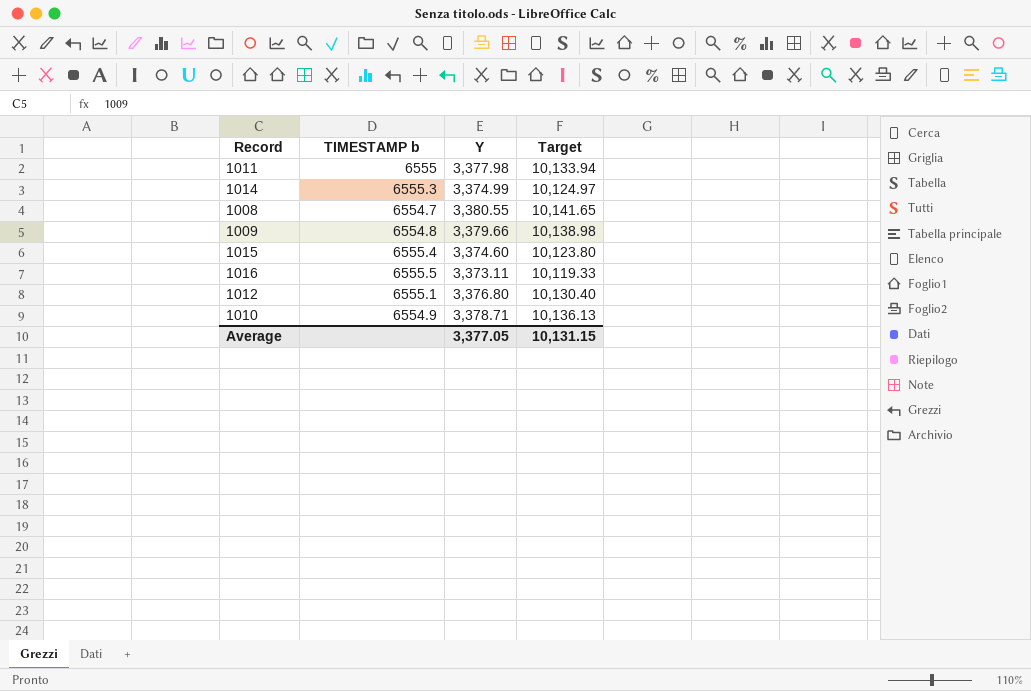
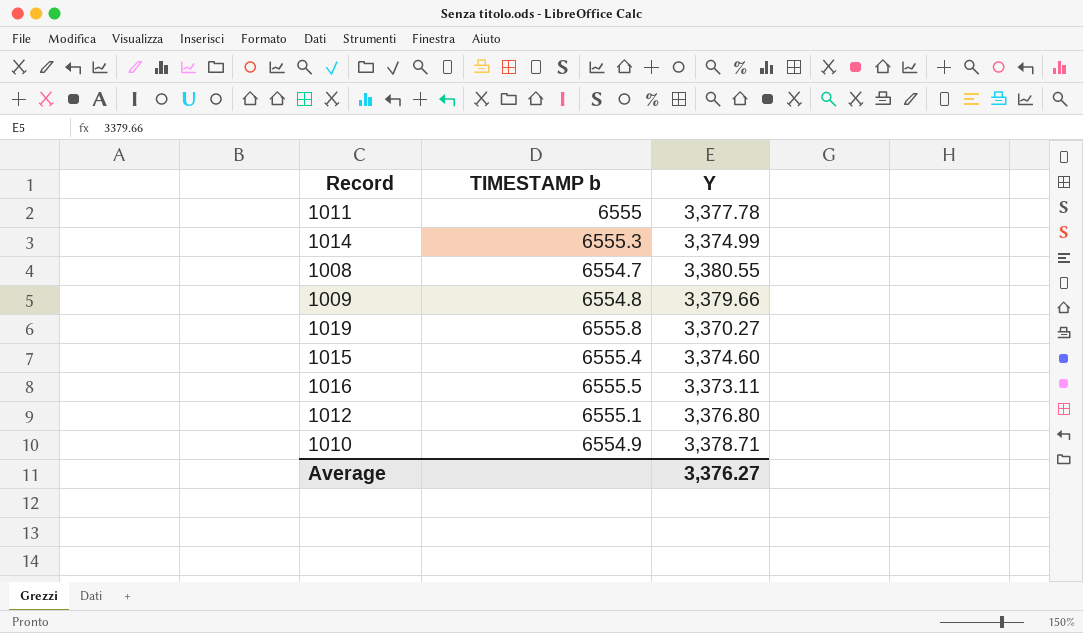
column Target | formula: [Y] * 3 -> none
1011 | Y: 3,377.98 -> 3,377.78
row 1019: none -> 6555.8 | 3,370.27
Average | Y: 3,377.05 -> 3,376.27

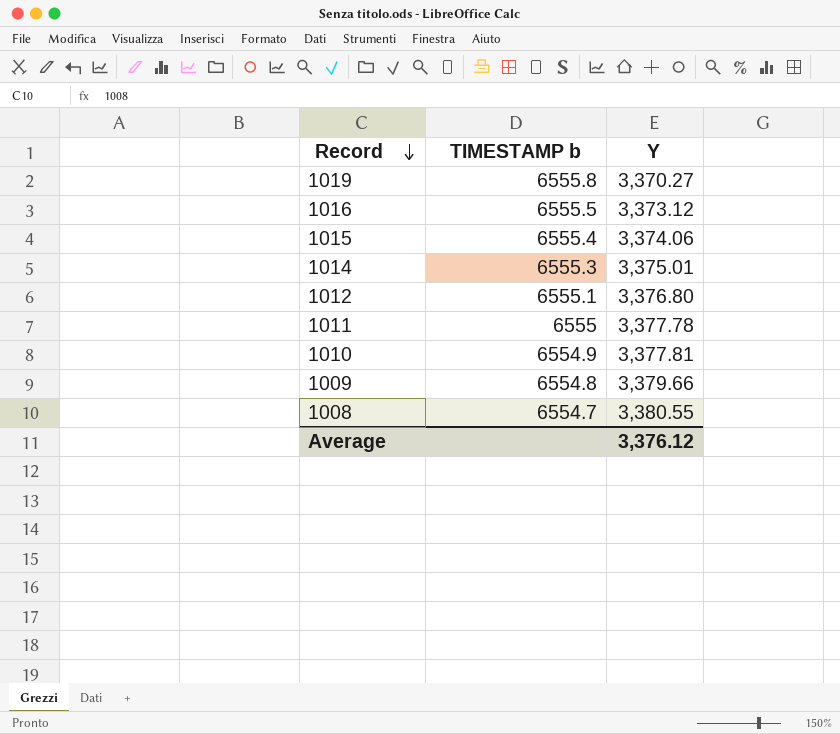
row order: none -> Record descending
1016 | Y: 3,373.11 -> 3,373.12
1015 | Y: 3,374.60 -> 3,374.06
1014 | Y: 3,374.99 -> 3,375.01
1010 | Y: 3,378.71 -> 3,377.81
Average | Y: 3,376.27 -> 3,376.12

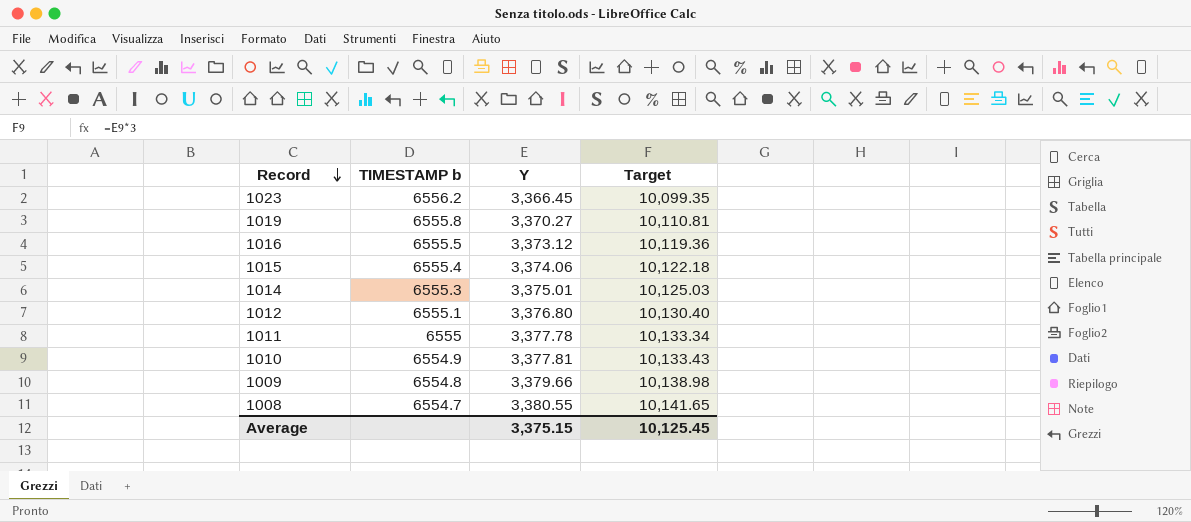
column Target | formula: none -> [Y] * 3
row 1023: none -> 6556.2 | 3,366.45 | 10,099.35
Average | Y: 3,376.12 -> 3,375.15

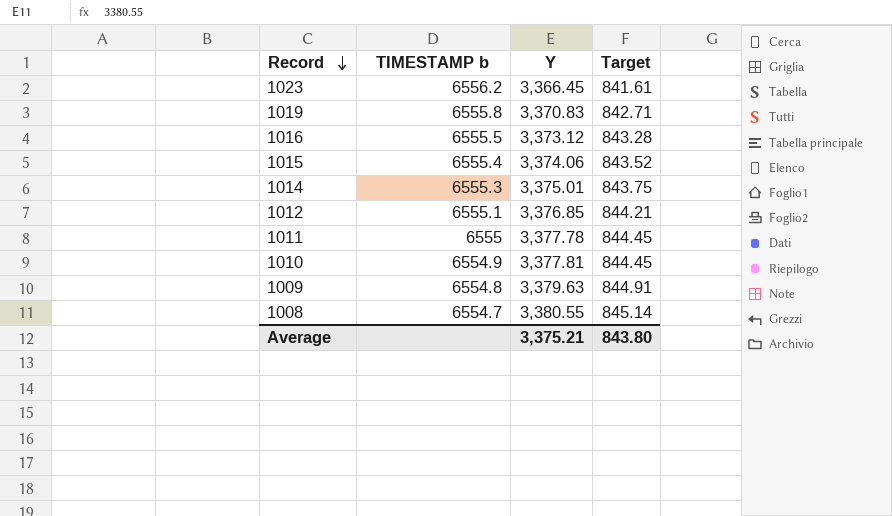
column Target | formula: [Y] * 3 -> [Y] * 0.25
1019 | Y: 3,370.27 -> 3,370.83
1012 | Y: 3,376.80 -> 3,376.85
1009 | Y: 3,379.66 -> 3,379.63
Average | Y: 3,375.15 -> 3,375.21
Average | Target: 10,125.45 -> 843.80

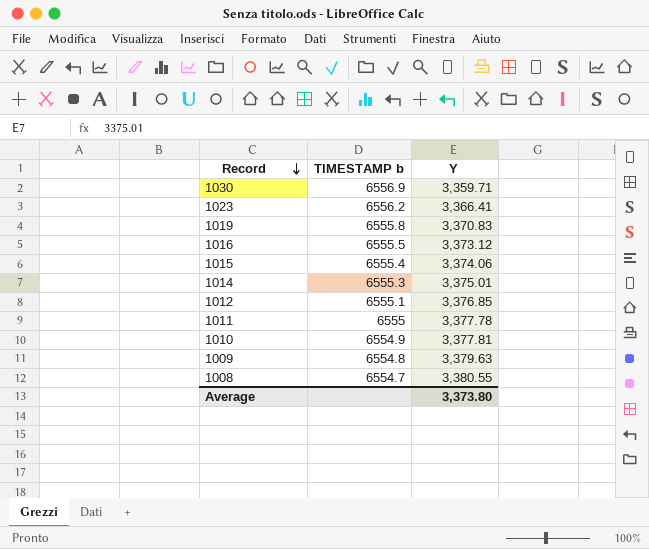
column Target | formula: [Y] * 0.25 -> none
row 1030: none -> 6556.9 | 3,359.71
1023 | Y: 3,366.45 -> 3,366.41
Average | Y: 3,375.21 -> 3,373.80

